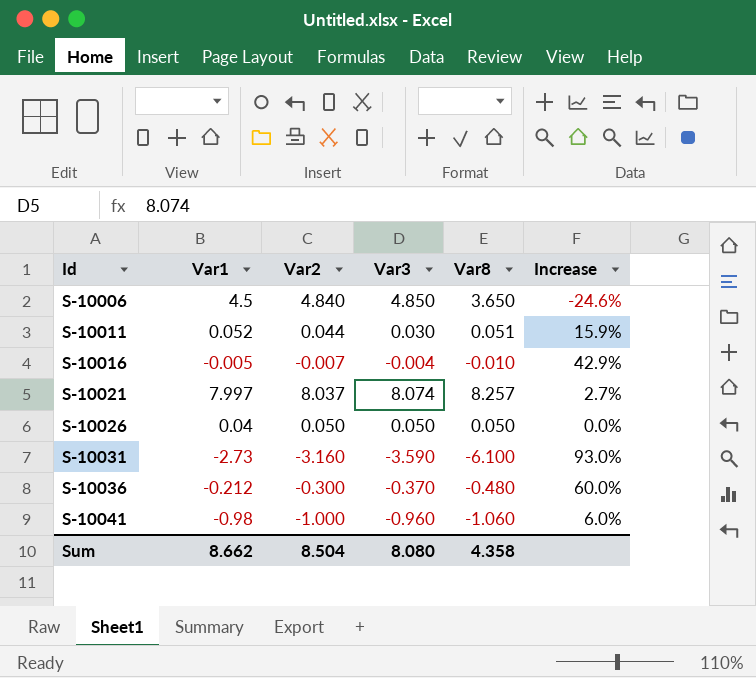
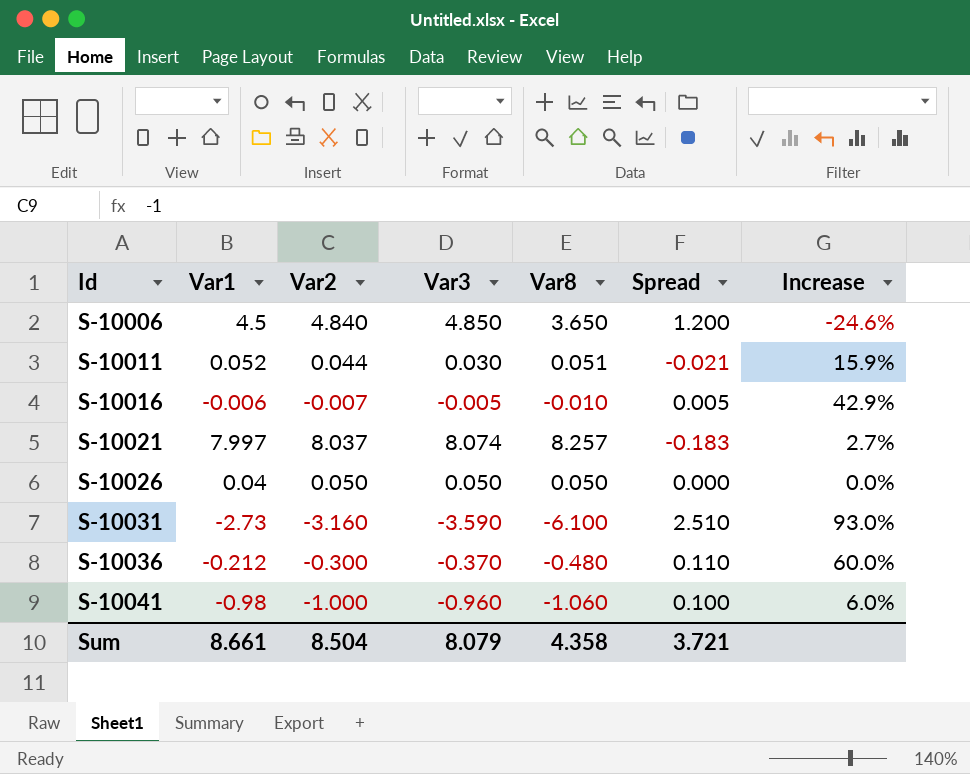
column Spread | formula: none -> [Var3] - [Var8]
S-10016 | Var1: -0.005 -> -0.006
S-10016 | Var3: -0.004 -> -0.005
Sum | Var1: 8.662 -> 8.661
Sum | Var3: 8.080 -> 8.079

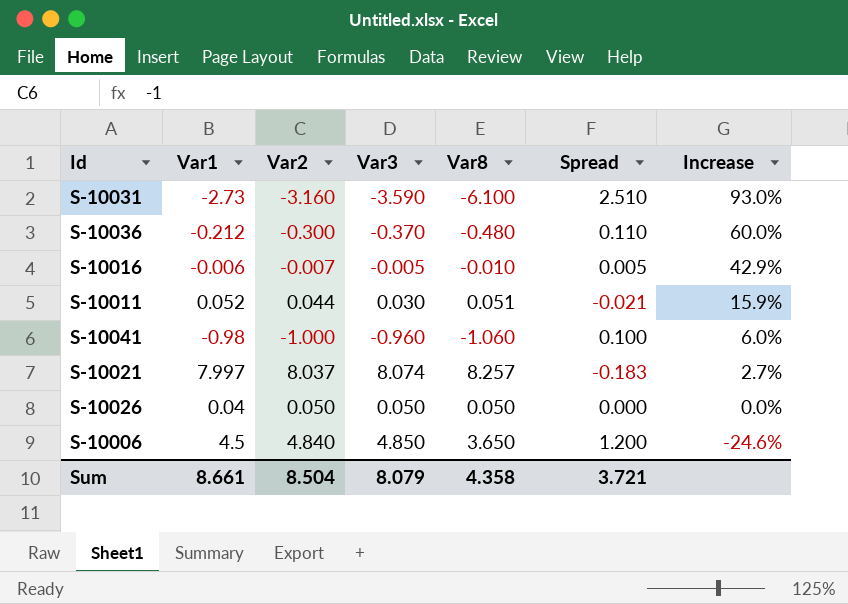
row order: Id ascending -> Increase descending

